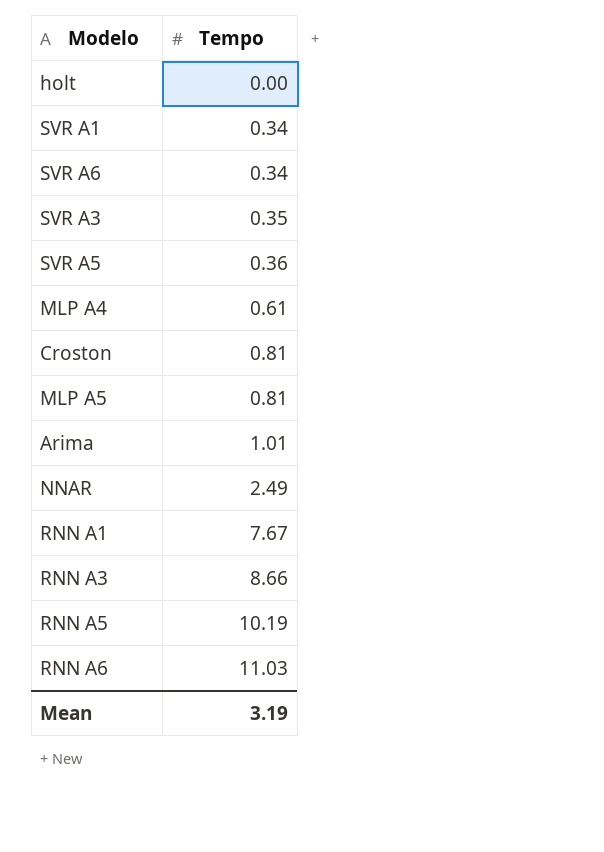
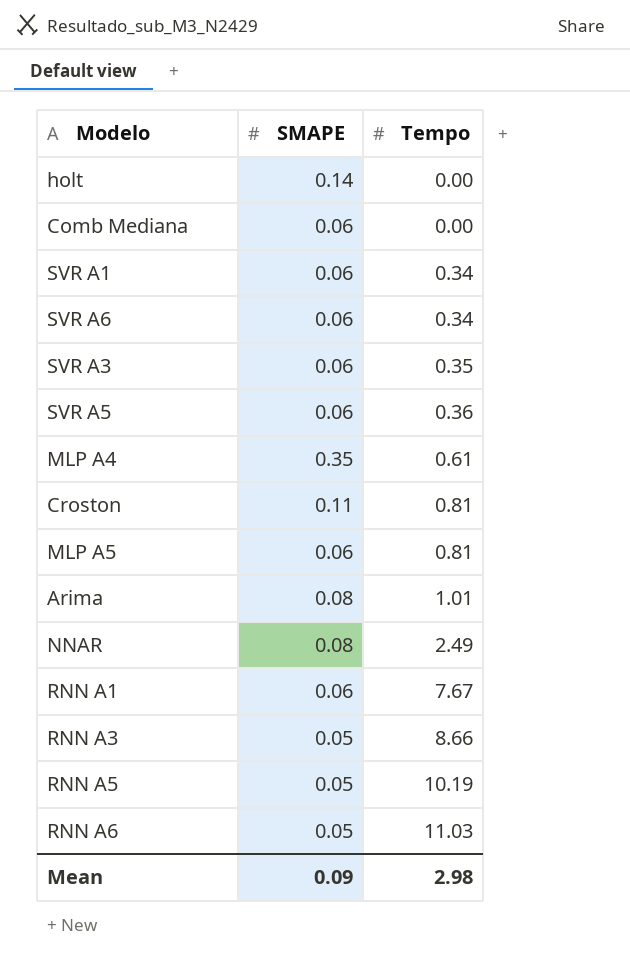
column SMAPE | position: none -> 2
row Comb Mediana: none -> 0.06 | 0.00
Mean | Tempo: 3.19 -> 2.98

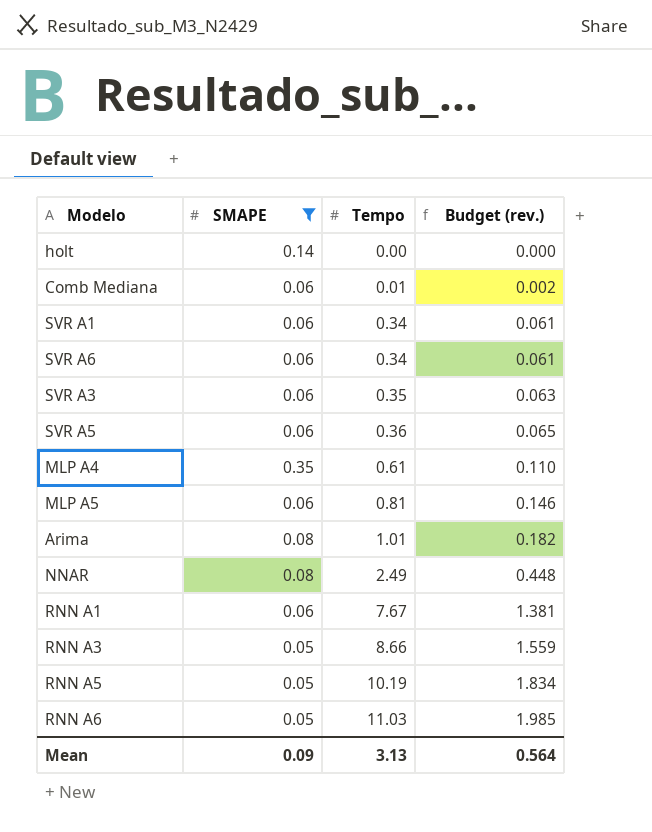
filter: none -> SMAPE != 0.11
column Budget (rev.) | formula: none -> [Tempo] * 0.18
Comb Mediana | Tempo: 0.00 -> 0.01
Mean | Tempo: 2.98 -> 3.13

